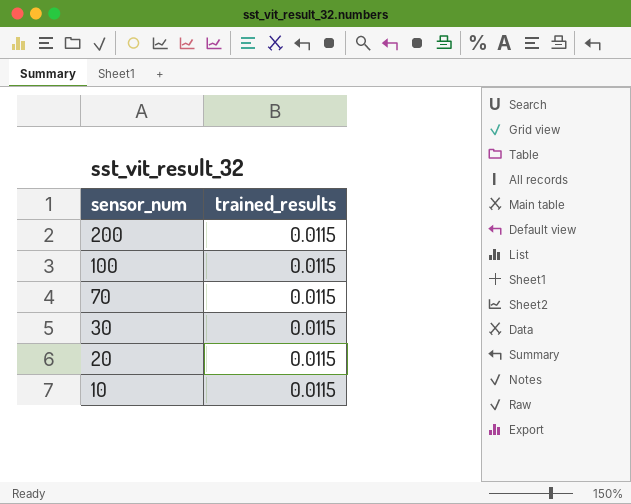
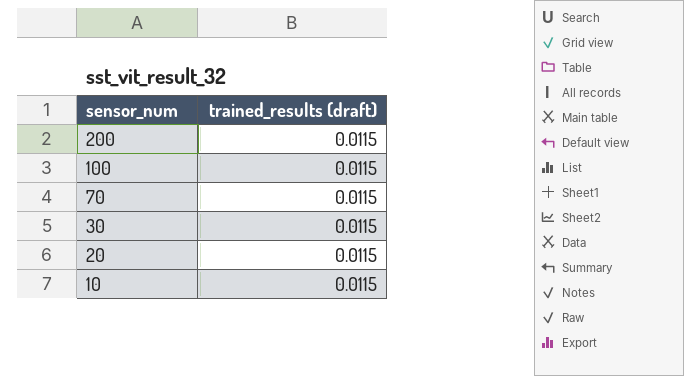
column name: trained_results -> trained_results (draft)

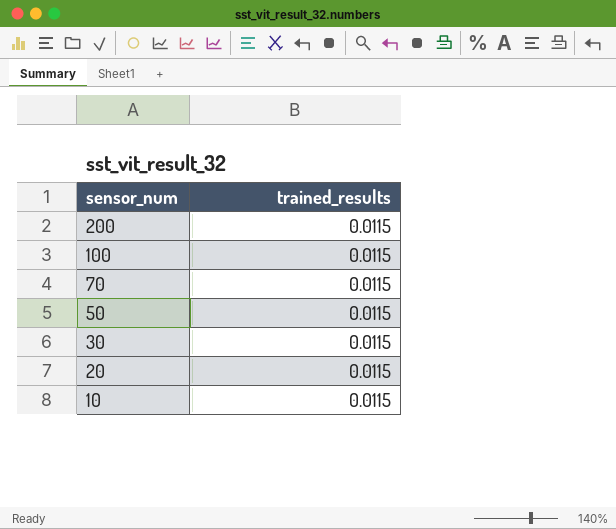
column name: trained_results (draft) -> trained_results
row 50: none -> 0.0115

